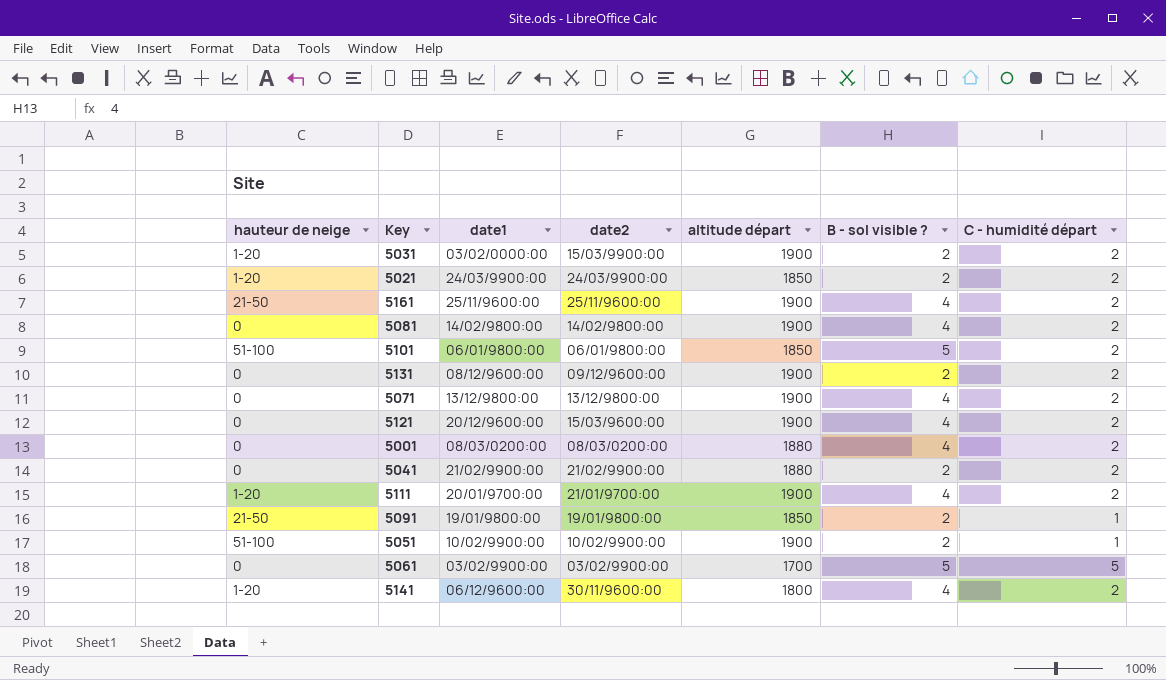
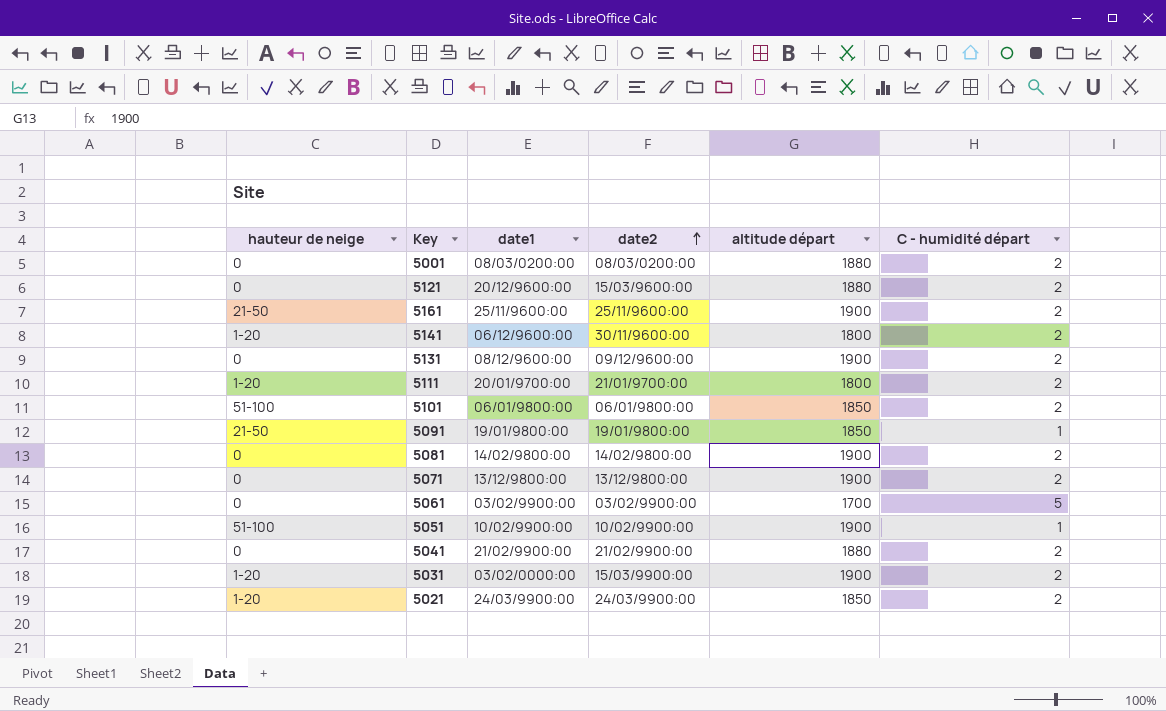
row order: none -> date2 ascending
column B - sol visible ? | position: 6 -> none
5121 | altitude départ: 1900 -> 1880
5111 | altitude départ: 1900 -> 1800

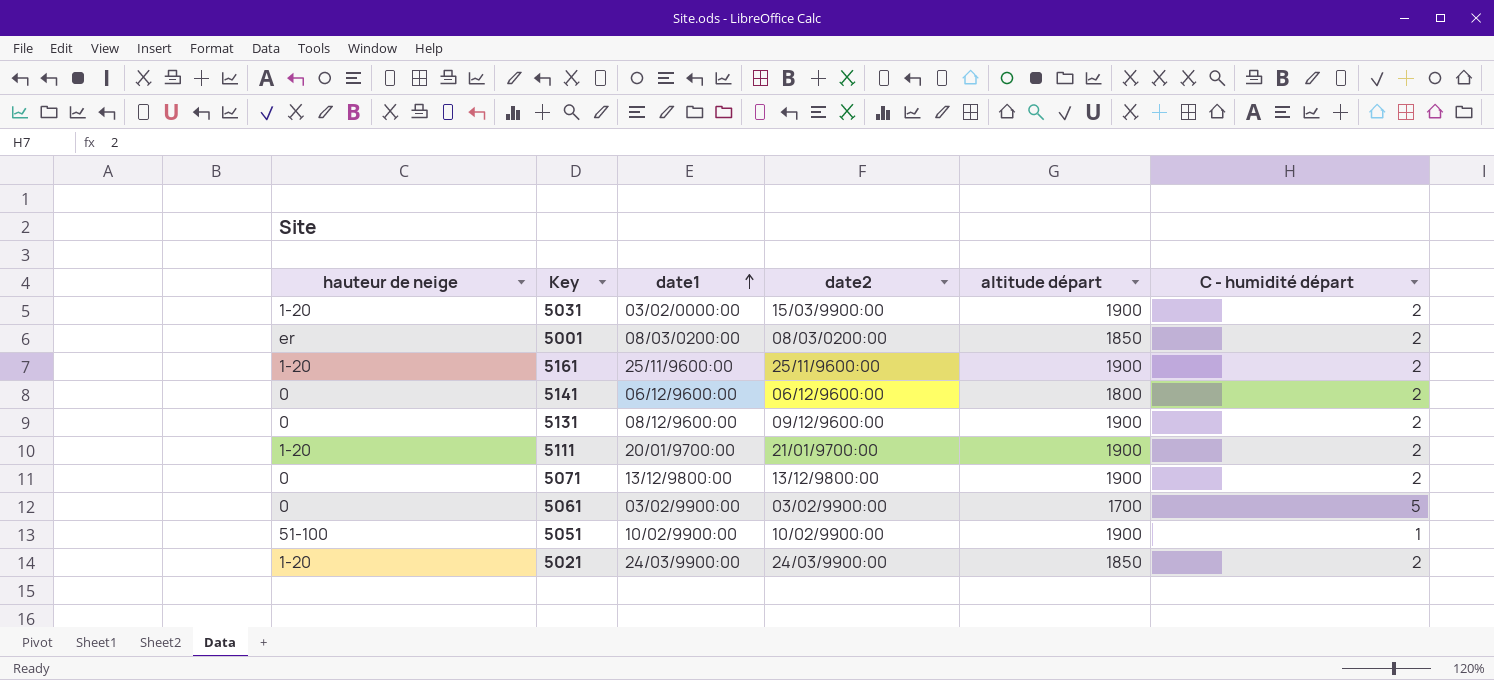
row order: date2 ascending -> date1 ascending
row 5121: 0 | 20/12/9600:00 | 15/03/9600:00 | 1880 | 2 -> none
row 5101: 51-100 | 06/01/9800:00 | 06/01/9800:00 | 1850 | 2 -> none
row 5091: 21-50 | 19/01/9800:00 | 19/01/9800:00 | 1850 | 1 -> none
row 5081: 0 | 14/02/9800:00 | 14/02/9800:00 | 1900 | 2 -> none
row 5041: 0 | 21/02/9900:00 | 21/02/9900:00 | 1880 | 2 -> none
5001 | hauteur de neige: 0 -> er
5001 | altitude départ: 1880 -> 1850
5161 | hauteur de neige: 21-50 -> 1-20
5141 | hauteur de neige: 1-20 -> 0
5141 | date2: 30/11/9600:00 -> 06/12/9600:00
5111 | altitude départ: 1800 -> 1900

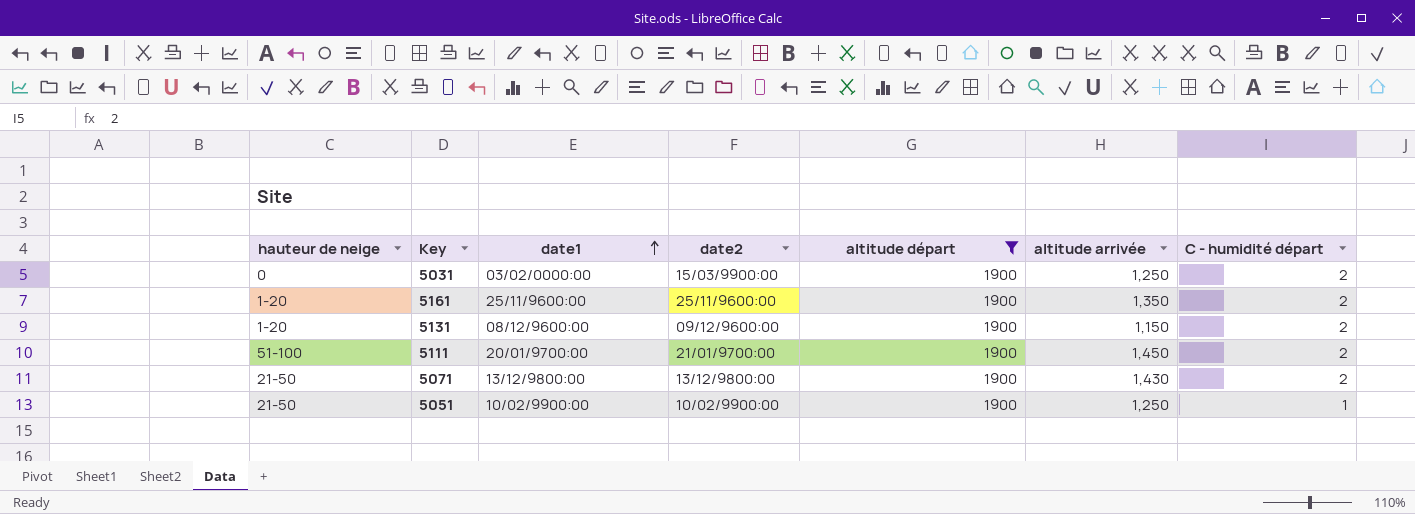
filter: none -> altitude départ = 1900
column altitude arrivée | position: none -> 6
5031 | hauteur de neige: 1-20 -> 0
5131 | hauteur de neige: 0 -> 1-20
5111 | hauteur de neige: 1-20 -> 51-100
5071 | hauteur de neige: 0 -> 21-50
5051 | hauteur de neige: 51-100 -> 21-50

